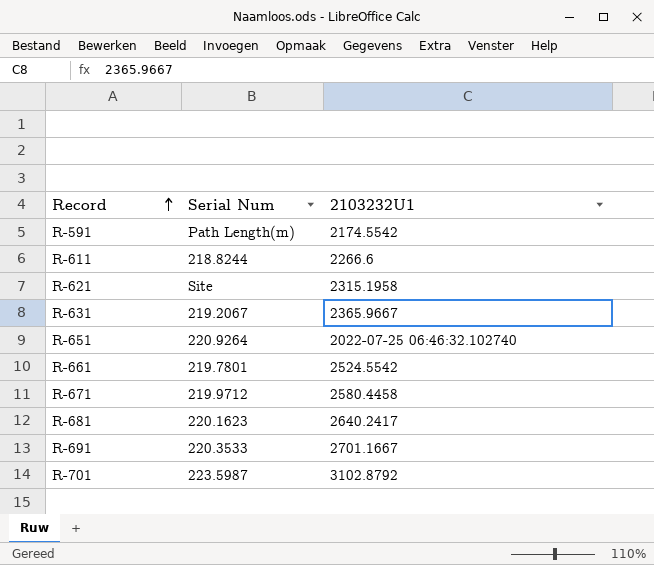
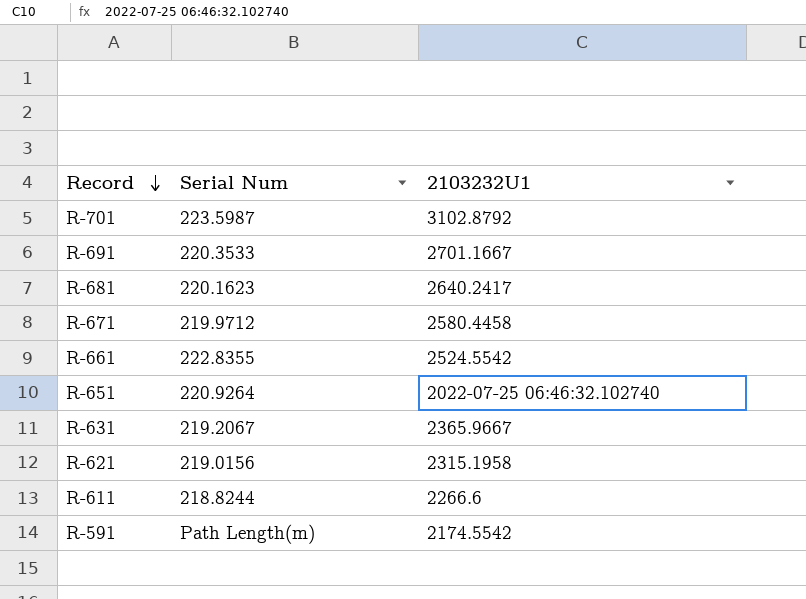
row order: Record ascending -> Record descending
R-661 | Serial Num: 219.7801 -> 222.8355
R-621 | Serial Num: Site -> 219.0156

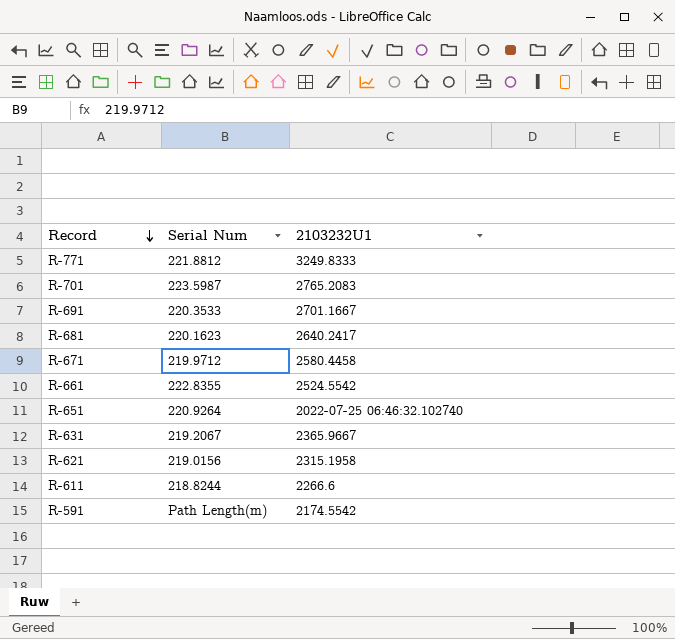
row R-771: none -> 221.8812 | 3249.8333
R-701 | 2103232U1: 3102.8792 -> 2765.2083

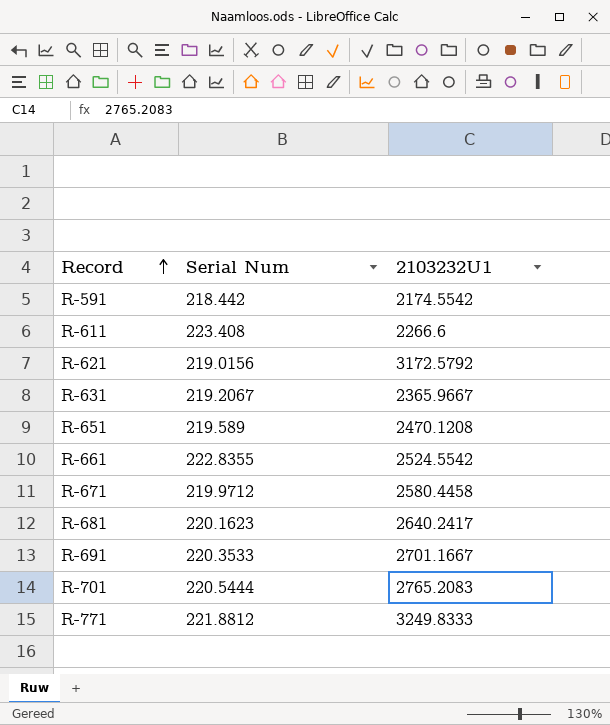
row order: Record descending -> Record ascending
R-591 | Serial Num: Path Length(m) -> 218.442
R-611 | Serial Num: 218.8244 -> 223.408
R-621 | 2103232U1: 2315.1958 -> 3172.5792
R-651 | Serial Num: 220.9264 -> 219.589
R-651 | 2103232U1: 2022-07-25 06:46:32.102740 -> 2470.1208
R-701 | Serial Num: 223.5987 -> 220.5444

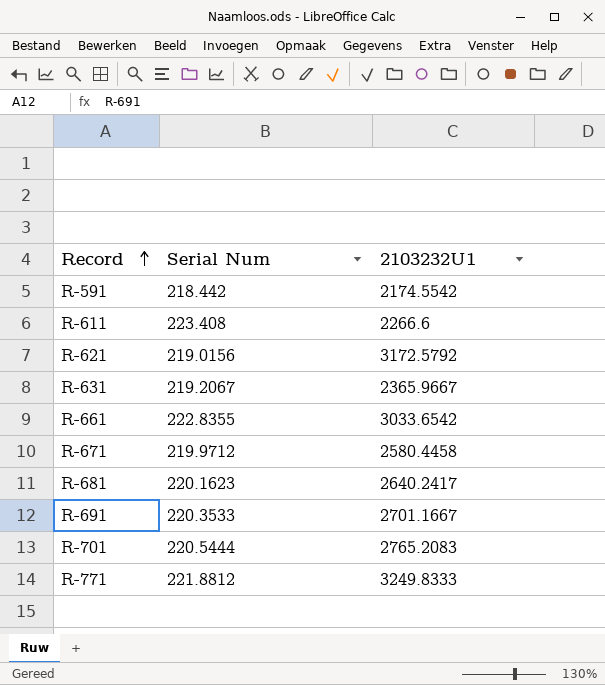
row R-651: 219.589 | 2470.1208 -> none
R-661 | 2103232U1: 2524.5542 -> 3033.6542

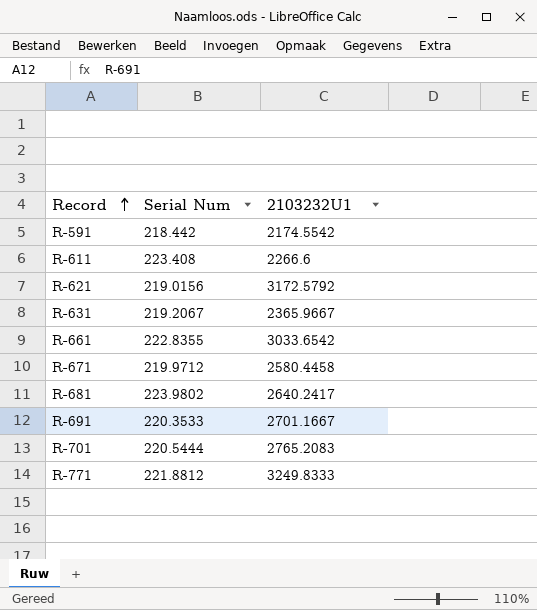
R-681 | Serial Num: 220.1623 -> 223.9802

